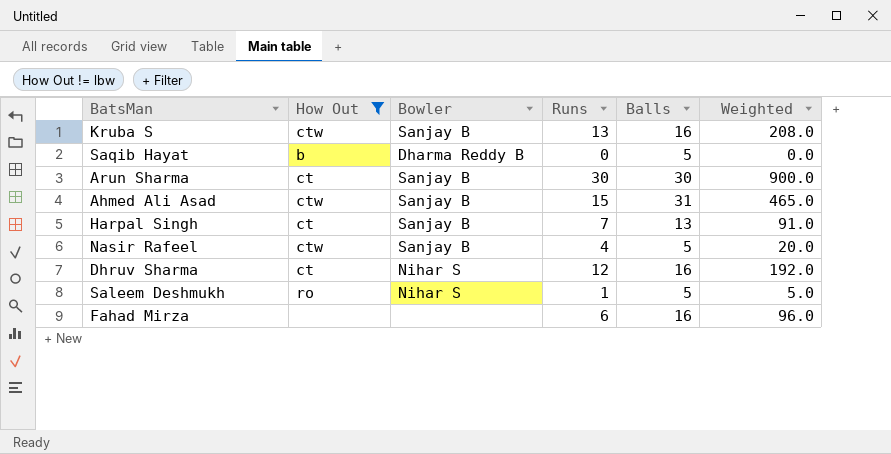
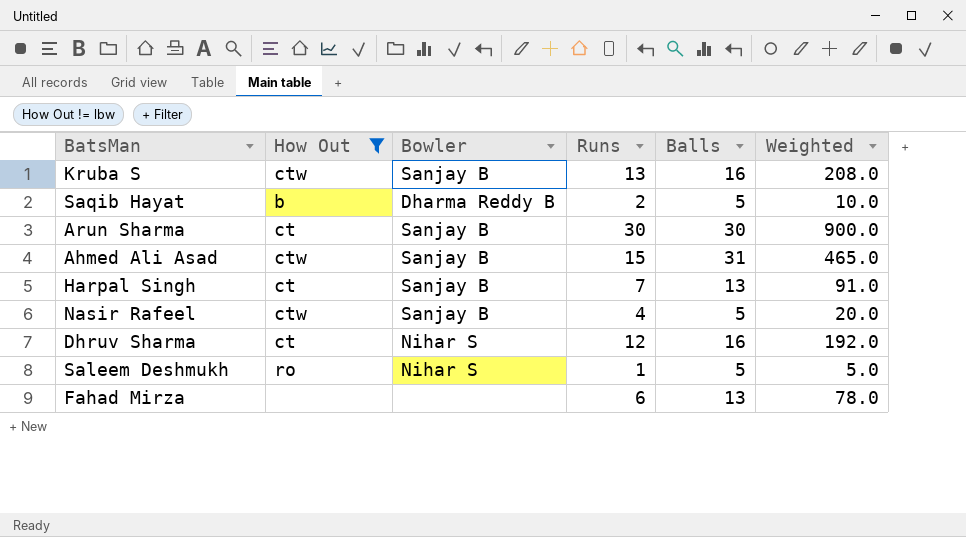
Saqib Hayat | Runs: 0 -> 2
Saqib Hayat | Weighted: 0.0 -> 10.0
Fahad Mirza | Balls: 16 -> 13
Fahad Mirza | Weighted: 96.0 -> 78.0

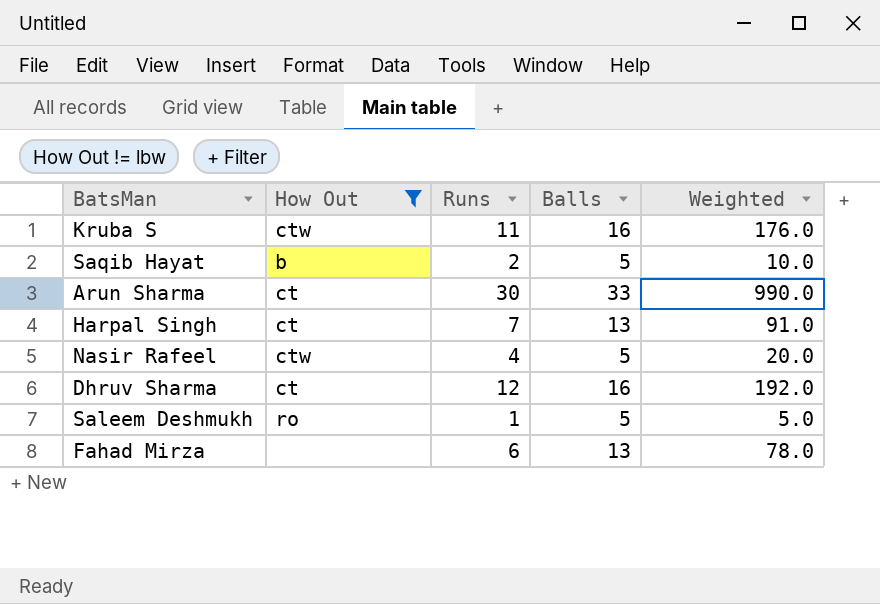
column Bowler | position: 3 -> none
row Ahmed Ali Asad: ctw | Sanjay B | 15 | 31 | 465.0 -> none
Kruba S | Runs: 13 -> 11
Kruba S | Weighted: 208.0 -> 176.0
Arun Sharma | Balls: 30 -> 33
Arun Sharma | Weighted: 900.0 -> 990.0

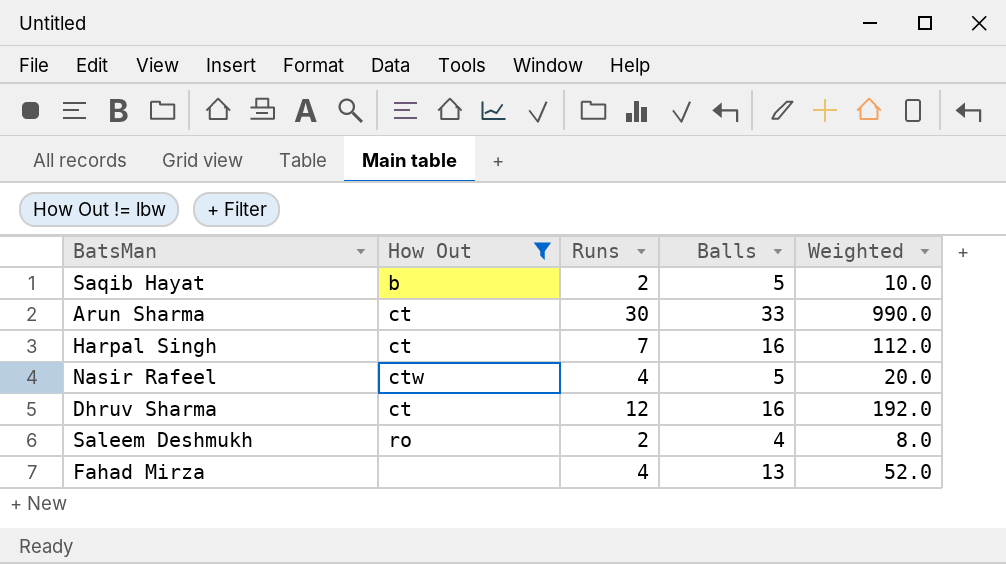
row Kruba S: ctw | 11 | 16 | 176.0 -> none
Harpal Singh | Balls: 13 -> 16
Harpal Singh | Weighted: 91.0 -> 112.0
Saleem Deshmukh | Runs: 1 -> 2
Saleem Deshmukh | Balls: 5 -> 4
Saleem Deshmukh | Weighted: 5.0 -> 8.0
Fahad Mirza | Runs: 6 -> 4
Fahad Mirza | Weighted: 78.0 -> 52.0

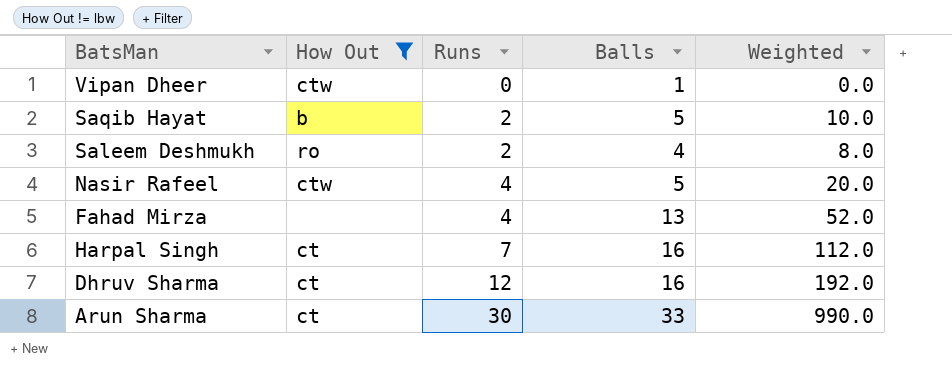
row order: none -> Runs ascending
row Vipan Dheer: none -> ctw | 0 | 1 | 0.0

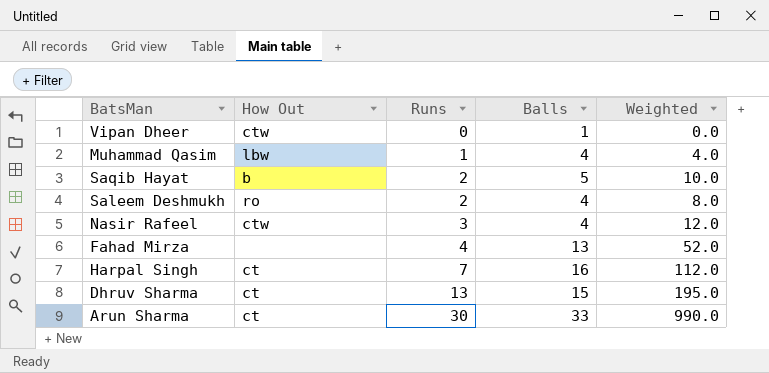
filter: How Out != lbw -> none
Nasir Rafeel | Runs: 4 -> 3
Nasir Rafeel | Balls: 5 -> 4
Nasir Rafeel | Weighted: 20.0 -> 12.0
Dhruv Sharma | Runs: 12 -> 13
Dhruv Sharma | Balls: 16 -> 15
Dhruv Sharma | Weighted: 192.0 -> 195.0

